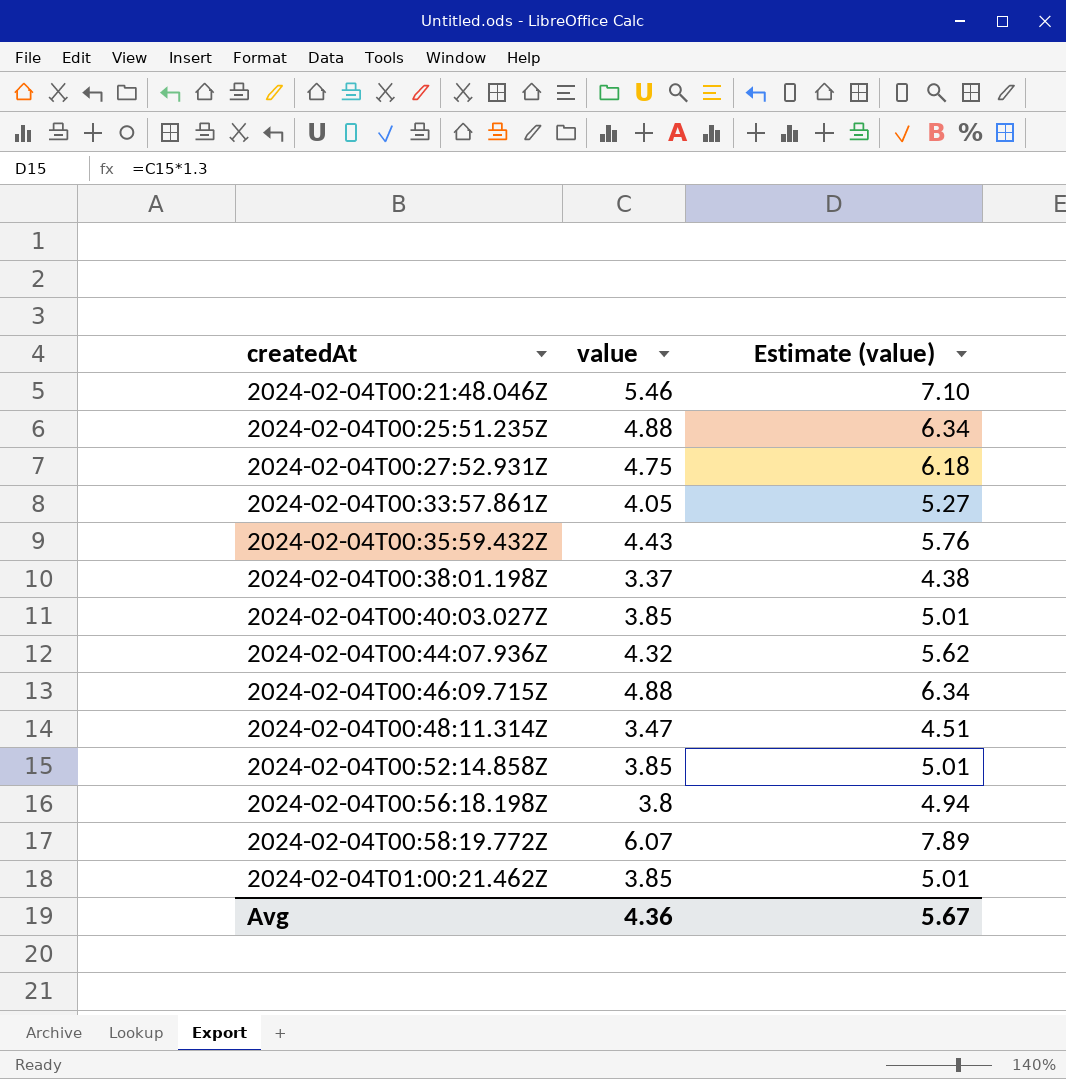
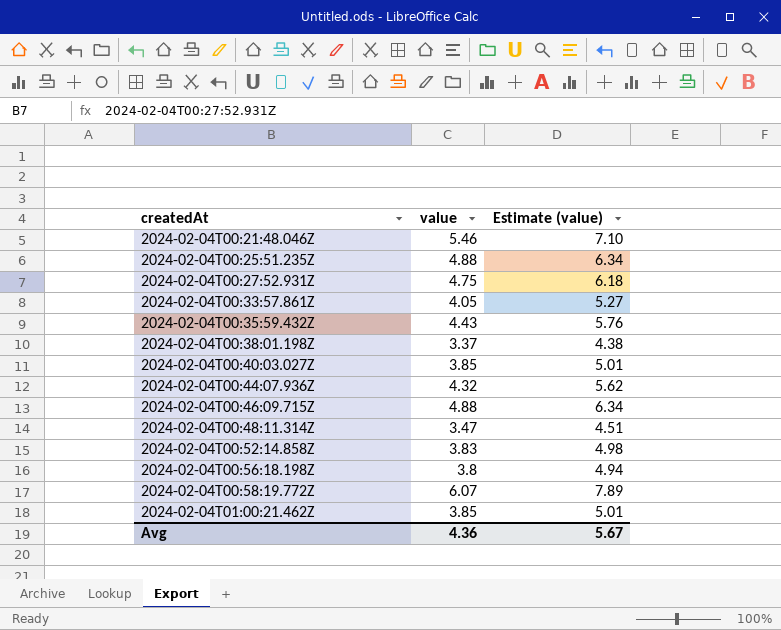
2024-02-04T00:52:14.858Z | value: 3.85 -> 3.83
2024-02-04T00:52:14.858Z | Estimate (value): 5.01 -> 4.98

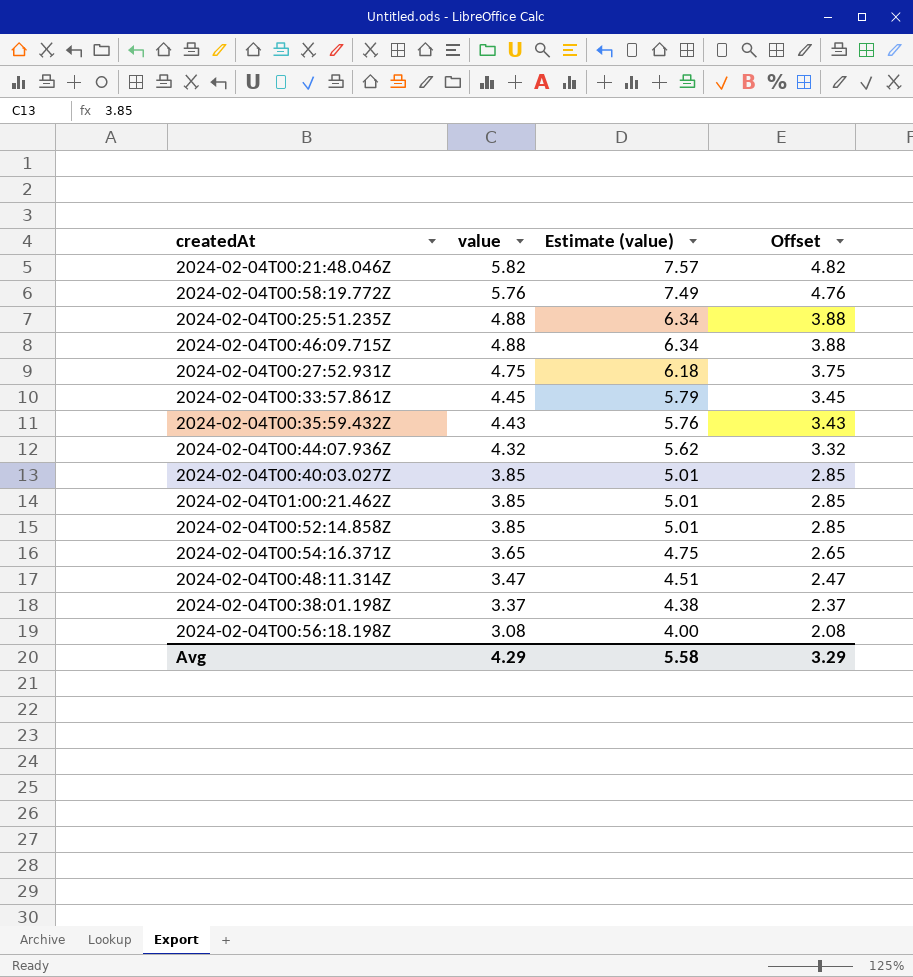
row order: createdAt ascending -> value descending
column Offset | formula: none -> [value] - 1
2024-02-04T00:21:48.046Z | value: 5.46 -> 5.82
2024-02-04T00:21:48.046Z | Estimate (value): 7.10 -> 7.57
2024-02-04T00:58:19.772Z | value: 6.07 -> 5.76
2024-02-04T00:58:19.772Z | Estimate (value): 7.89 -> 7.49
2024-02-04T00:33:57.861Z | value: 4.05 -> 4.45
2024-02-04T00:33:57.861Z | Estimate (value): 5.27 -> 5.79
2024-02-04T00:52:14.858Z | value: 3.83 -> 3.85
2024-02-04T00:52:14.858Z | Estimate (value): 4.98 -> 5.01
row 2024-02-04T00:54:16.371Z: none -> 3.65 | 4.75 | 2.65
2024-02-04T00:56:18.198Z | value: 3.8 -> 3.08
2024-02-04T00:56:18.198Z | Estimate (value): 4.94 -> 4.00
Avg | value: 4.36 -> 4.29
Avg | Estimate (value): 5.67 -> 5.58

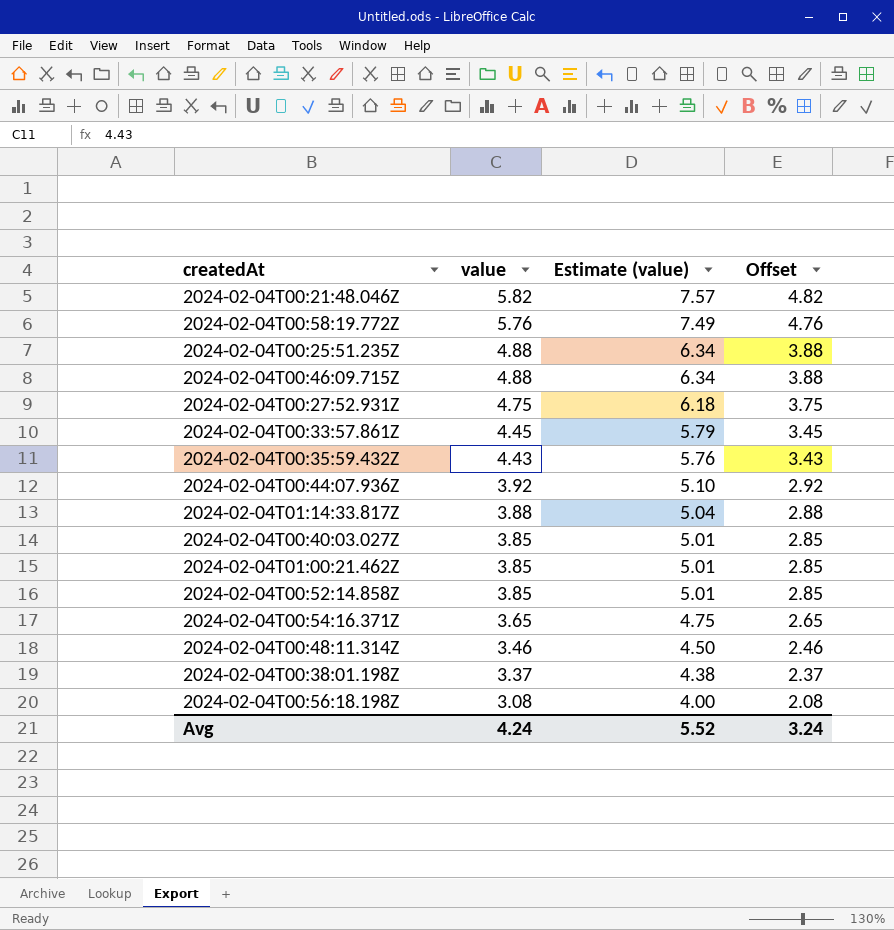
2024-02-04T00:44:07.936Z | value: 4.32 -> 3.92
2024-02-04T00:44:07.936Z | Estimate (value): 5.62 -> 5.10
2024-02-04T00:44:07.936Z | Offset: 3.32 -> 2.92
row 2024-02-04T01:14:33.817Z: none -> 3.88 | 5.04 | 2.88
2024-02-04T00:48:11.314Z | value: 3.47 -> 3.46
2024-02-04T00:48:11.314Z | Estimate (value): 4.51 -> 4.50
2024-02-04T00:48:11.314Z | Offset: 2.47 -> 2.46
Avg | value: 4.29 -> 4.24
Avg | Estimate (value): 5.58 -> 5.52
Avg | Offset: 3.29 -> 3.24

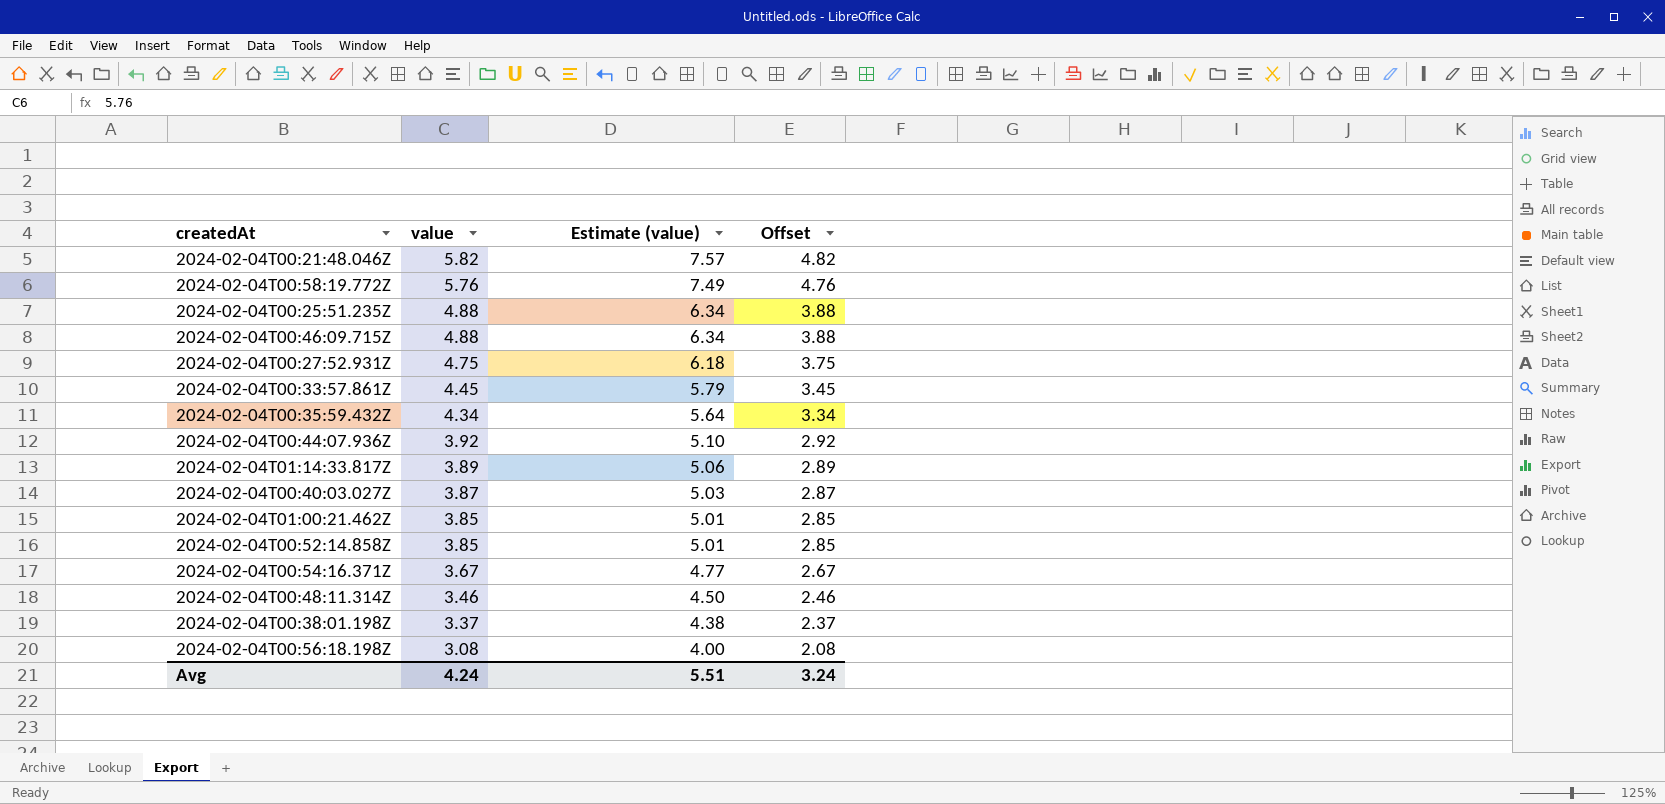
2024-02-04T00:35:59.432Z | value: 4.43 -> 4.34
2024-02-04T00:35:59.432Z | Estimate (value): 5.76 -> 5.64
2024-02-04T00:35:59.432Z | Offset: 3.43 -> 3.34
2024-02-04T01:14:33.817Z | value: 3.88 -> 3.89
2024-02-04T01:14:33.817Z | Estimate (value): 5.04 -> 5.06
2024-02-04T01:14:33.817Z | Offset: 2.88 -> 2.89
2024-02-04T00:40:03.027Z | value: 3.85 -> 3.87
2024-02-04T00:40:03.027Z | Estimate (value): 5.01 -> 5.03
2024-02-04T00:40:03.027Z | Offset: 2.85 -> 2.87
2024-02-04T00:54:16.371Z | value: 3.65 -> 3.67
2024-02-04T00:54:16.371Z | Estimate (value): 4.75 -> 4.77
2024-02-04T00:54:16.371Z | Offset: 2.65 -> 2.67
Avg | Estimate (value): 5.52 -> 5.51

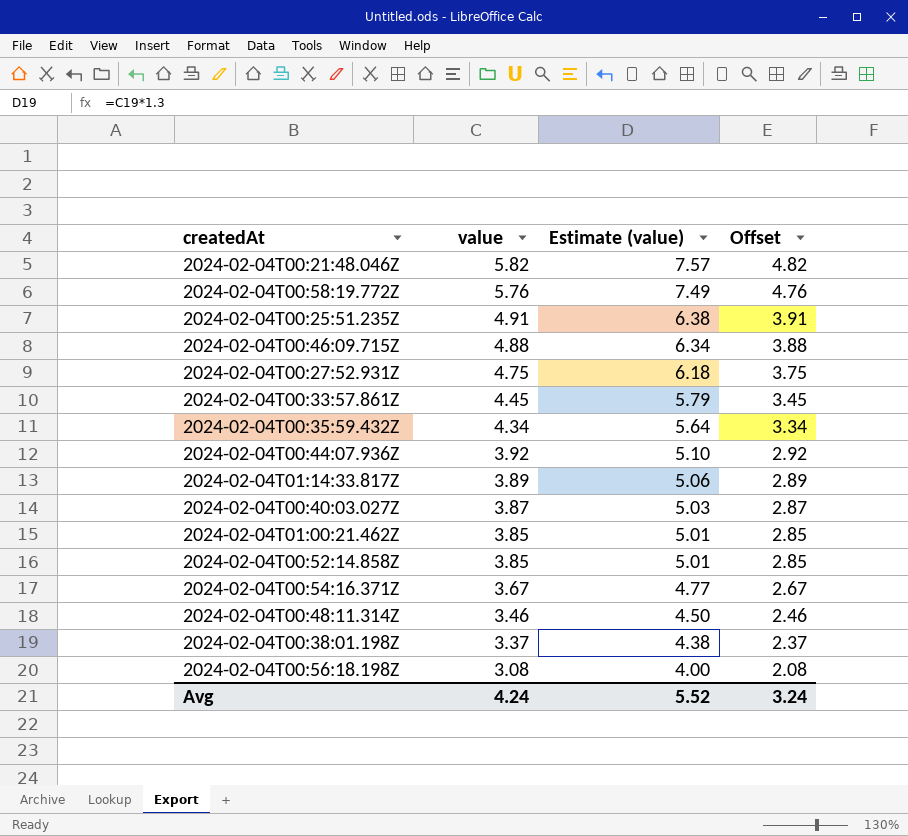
2024-02-04T00:25:51.235Z | value: 4.88 -> 4.91
2024-02-04T00:25:51.235Z | Estimate (value): 6.34 -> 6.38
2024-02-04T00:25:51.235Z | Offset: 3.88 -> 3.91
Avg | Estimate (value): 5.51 -> 5.52

